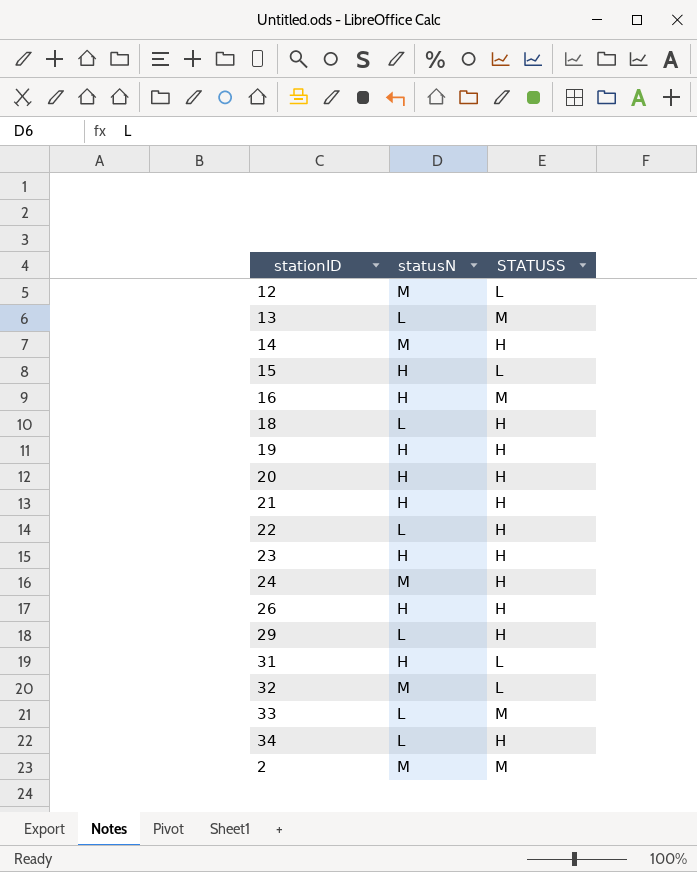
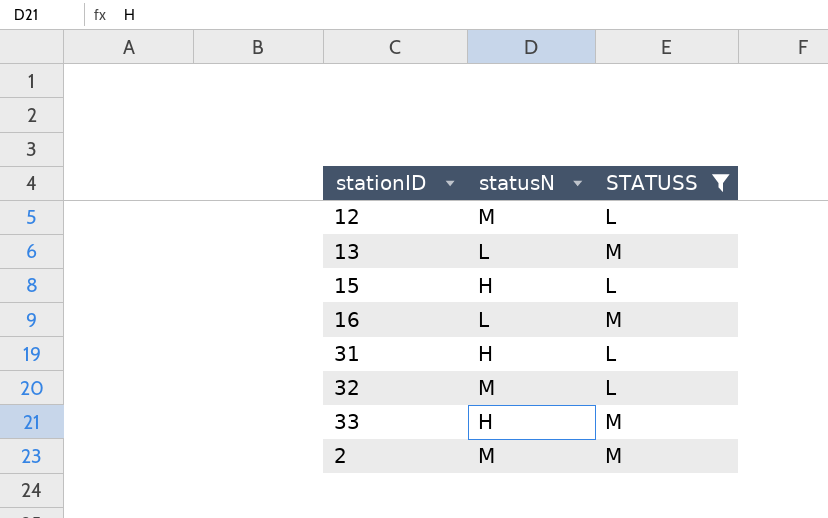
filter: none -> STATUSS != H
16 | statusN: H -> L
33 | statusN: L -> H

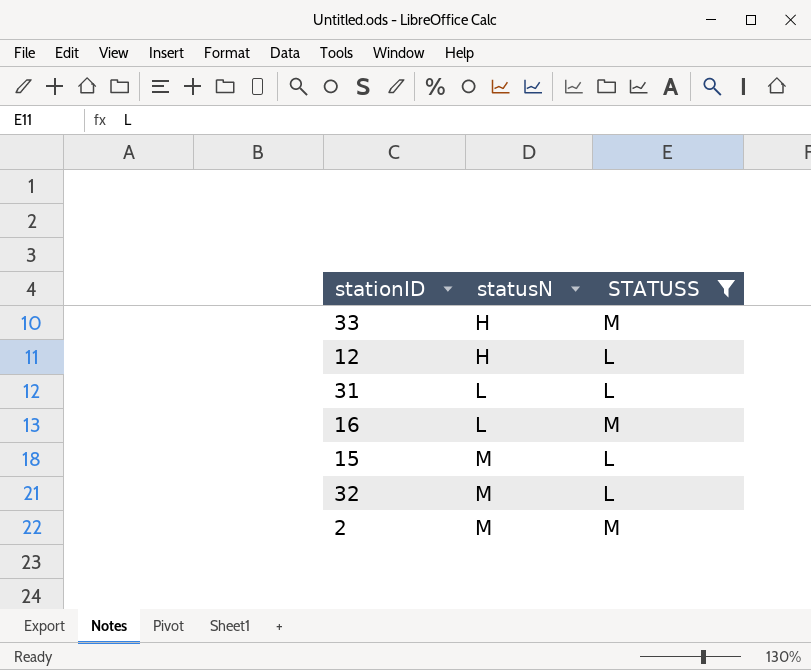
row order: none -> statusN ascending
row 13: L | M -> none
12 | statusN: M -> H
31 | statusN: H -> L
15 | statusN: H -> M

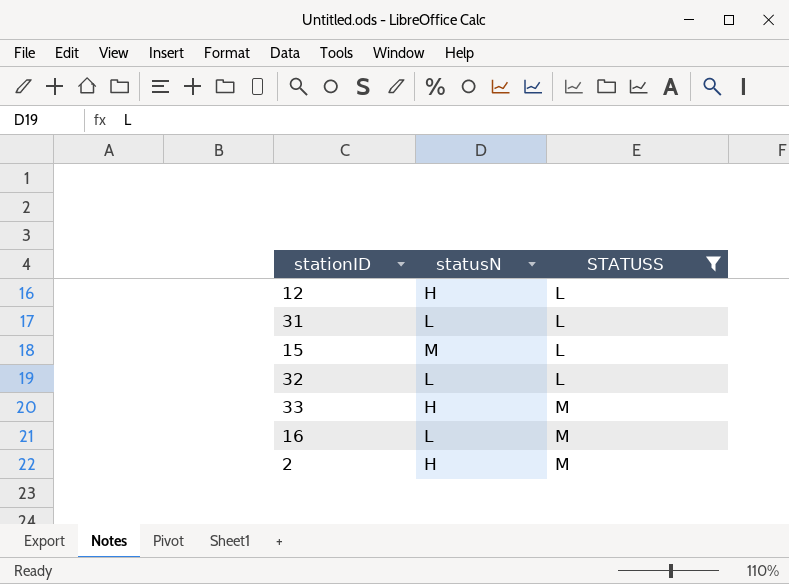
row order: statusN ascending -> STATUSS ascending
32 | statusN: M -> L
2 | statusN: M -> H

